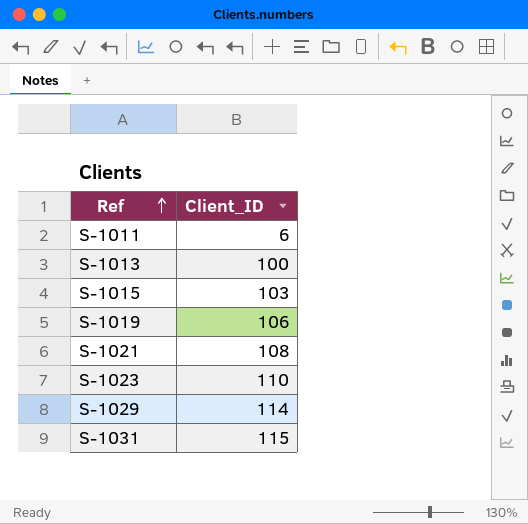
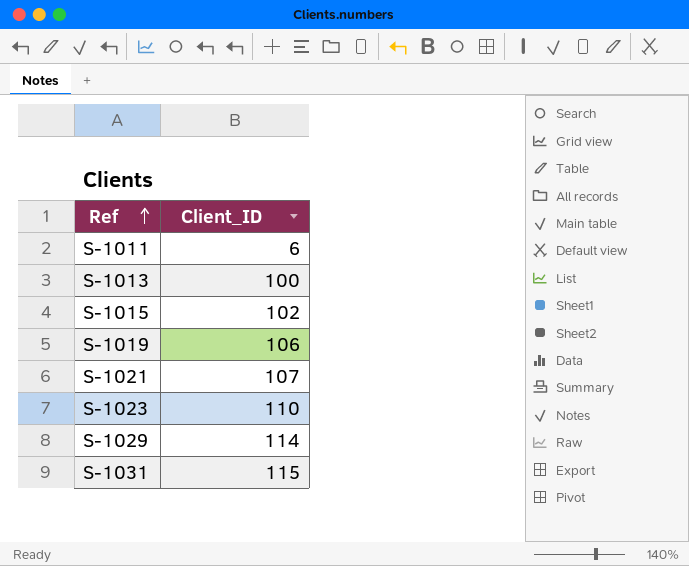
S-1015 | Client_ID: 103 -> 102
S-1021 | Client_ID: 108 -> 107

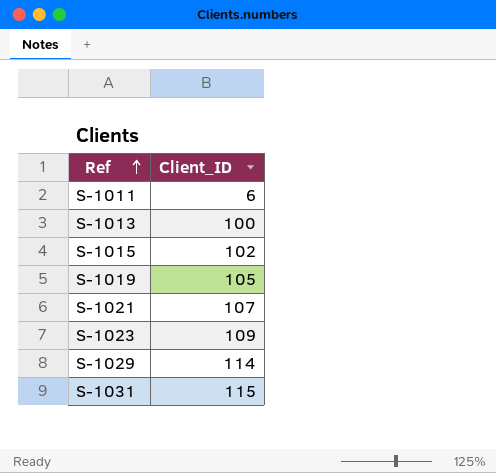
S-1019 | Client_ID: 106 -> 105
S-1023 | Client_ID: 110 -> 109

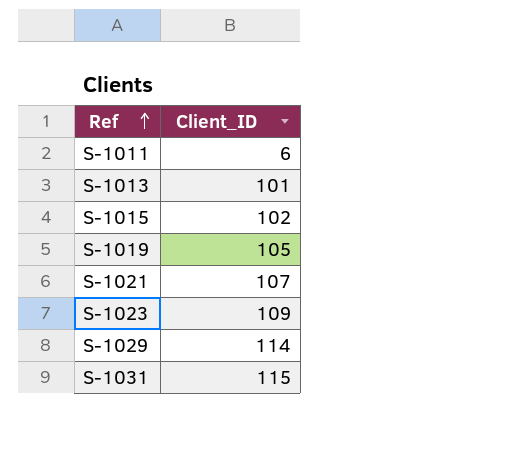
S-1013 | Client_ID: 100 -> 101

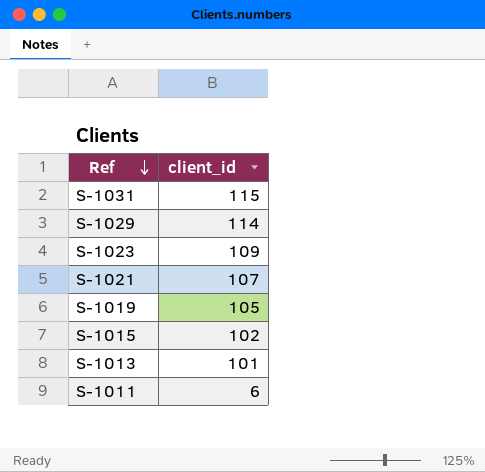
row order: Ref ascending -> Ref descending
column name: Client_ID -> client_id

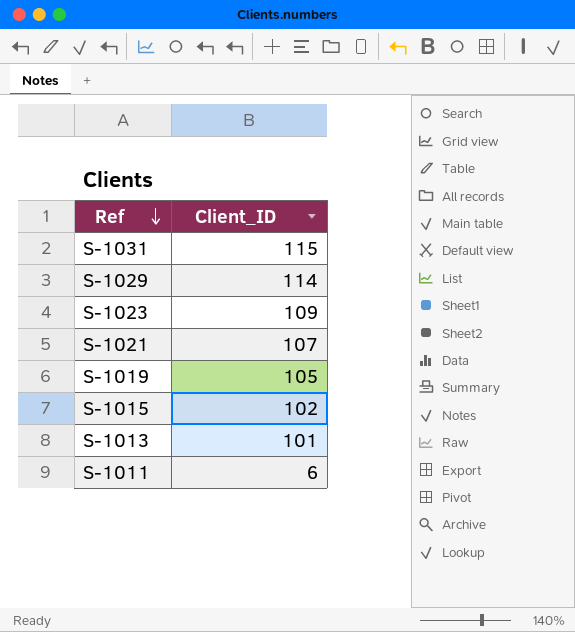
column name: client_id -> Client_ID

